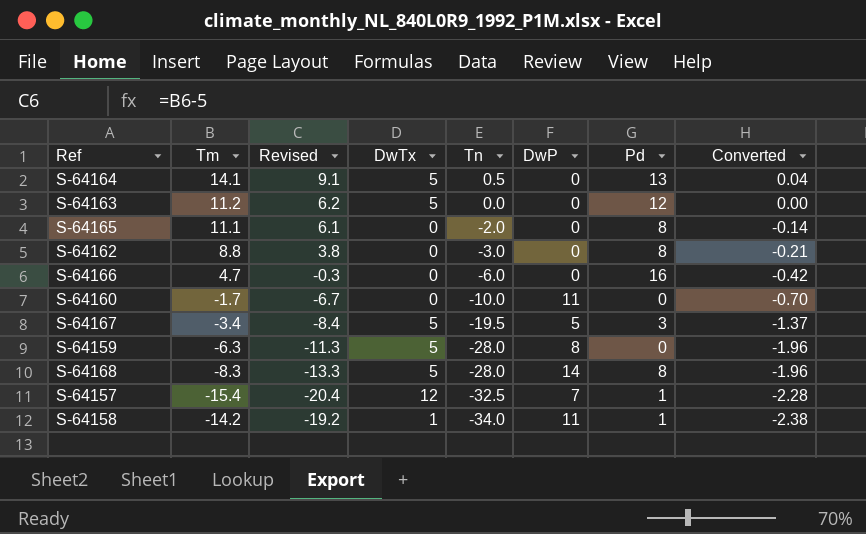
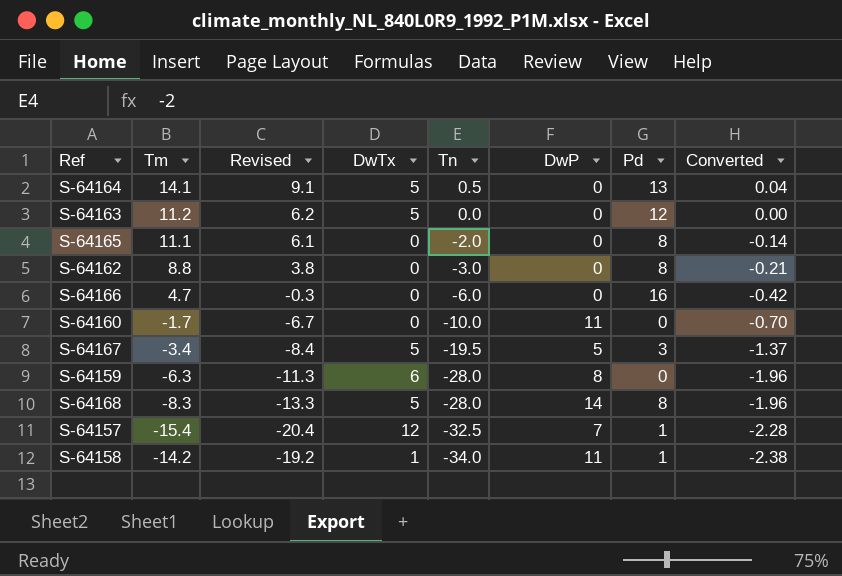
S-64159 | DwTx: 5 -> 6

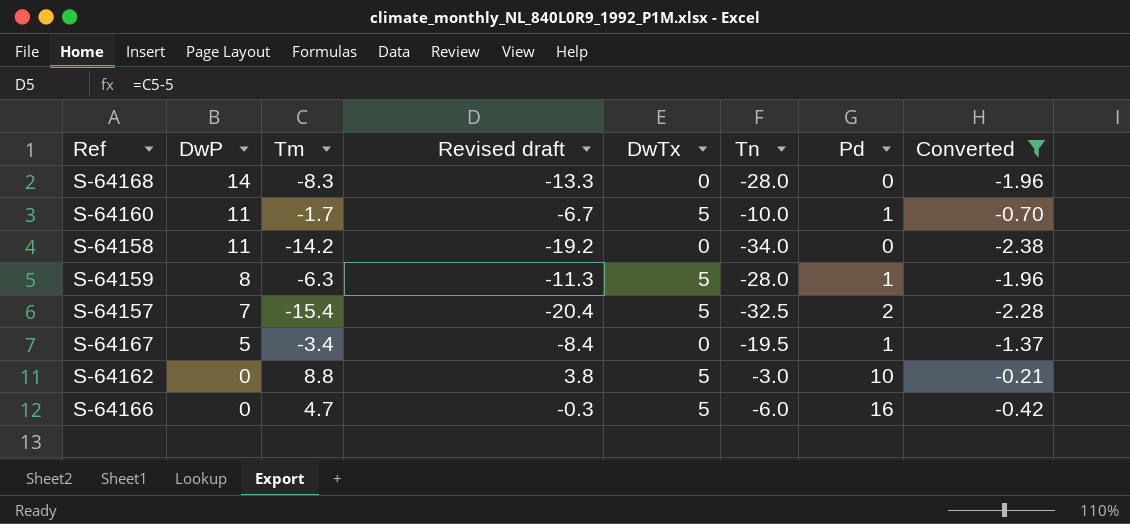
filter: none -> Converted <= -0.21
row order: Tn descending -> DwP descending
column DwP | position: 6 -> 2
column name: Revised -> Revised draft
S-64168 | DwTx: 5 -> 0
S-64168 | Pd: 8 -> 0
S-64160 | DwTx: 0 -> 5
S-64160 | Pd: 0 -> 1
S-64158 | DwTx: 1 -> 0
S-64158 | Pd: 1 -> 0
S-64159 | DwTx: 6 -> 5
S-64159 | Pd: 0 -> 1
S-64157 | DwTx: 12 -> 5
S-64157 | Pd: 1 -> 2
S-64167 | DwTx: 5 -> 0
S-64167 | Pd: 3 -> 1
S-64162 | DwTx: 0 -> 5
S-64162 | Pd: 8 -> 10
S-64166 | DwTx: 0 -> 5

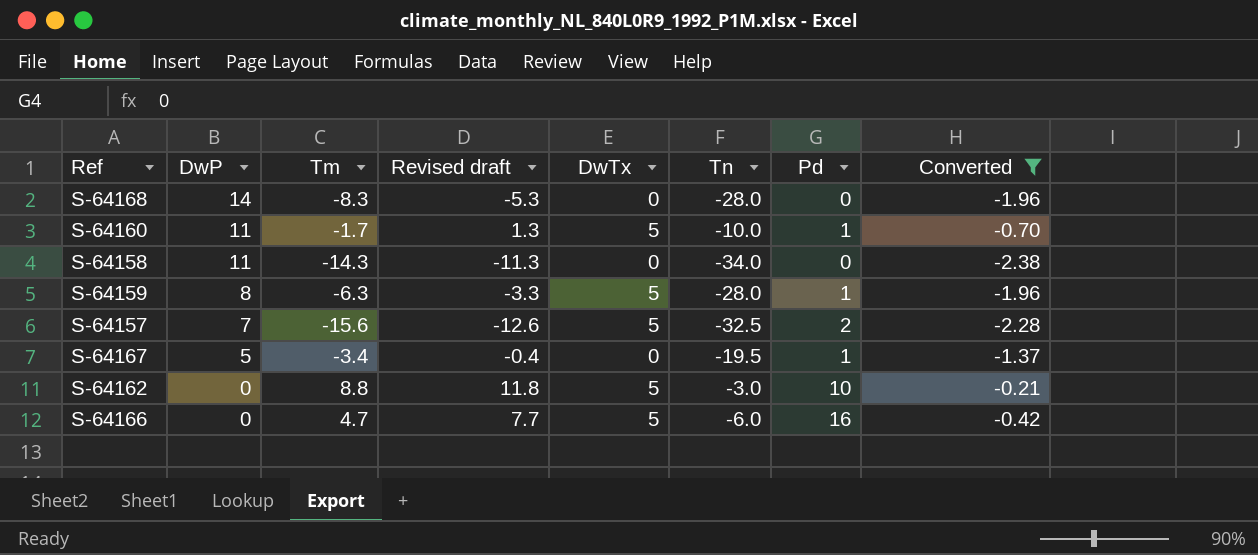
column Revised draft | formula: [Tm] - 5 -> [Tm] + 3
S-64158 | Tm: -14.2 -> -14.3
S-64157 | Tm: -15.4 -> -15.6

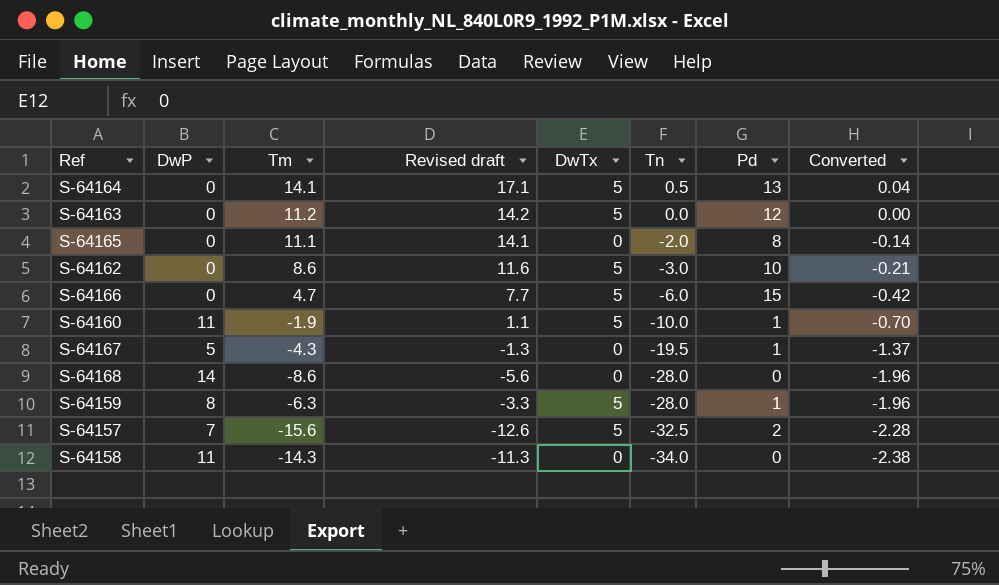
filter: Converted <= -0.21 -> none
row order: DwP descending -> Tn descending
S-64162 | Tm: 8.8 -> 8.6
S-64162 | Revised draft: 11.8 -> 11.6
S-64166 | Pd: 16 -> 15
S-64160 | Tm: -1.7 -> -1.9
S-64160 | Revised draft: 1.3 -> 1.1
S-64167 | Tm: -3.4 -> -4.3
S-64167 | Revised draft: -0.4 -> -1.3
S-64168 | Tm: -8.3 -> -8.6
S-64168 | Revised draft: -5.3 -> -5.6

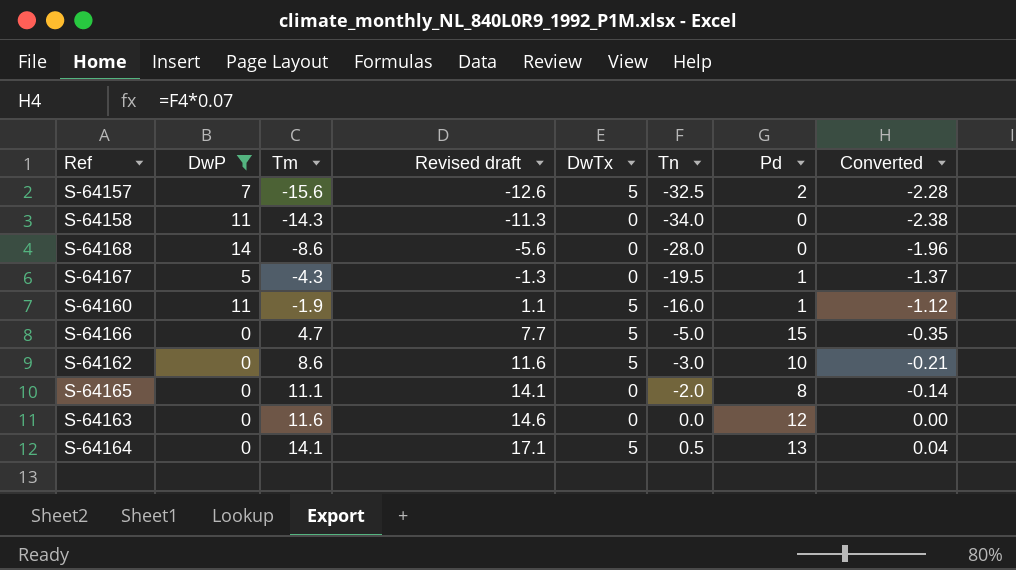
filter: none -> DwP != 8
row order: Tn descending -> Tm ascending
S-64160 | Tn: -10.0 -> -16.0
S-64160 | Converted: -0.70 -> -1.12
S-64166 | Tn: -6.0 -> -5.0
S-64166 | Converted: -0.42 -> -0.35
S-64163 | Tm: 11.2 -> 11.6
S-64163 | Revised draft: 14.2 -> 14.6
S-64163 | DwTx: 5 -> 0

